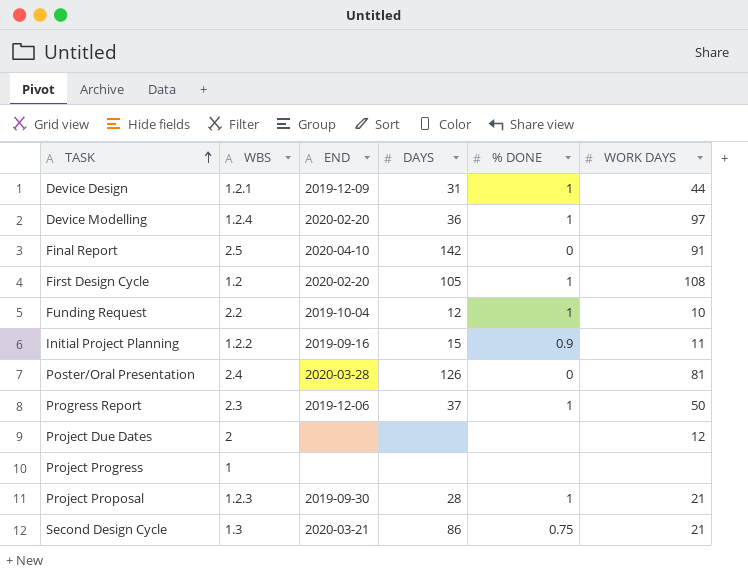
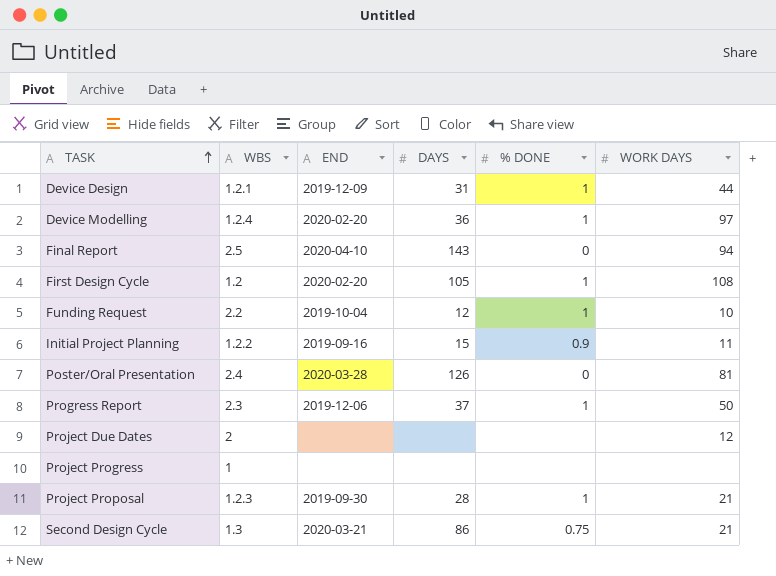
Final Report | DAYS: 142 -> 143
Final Report | WORK DAYS: 91 -> 94

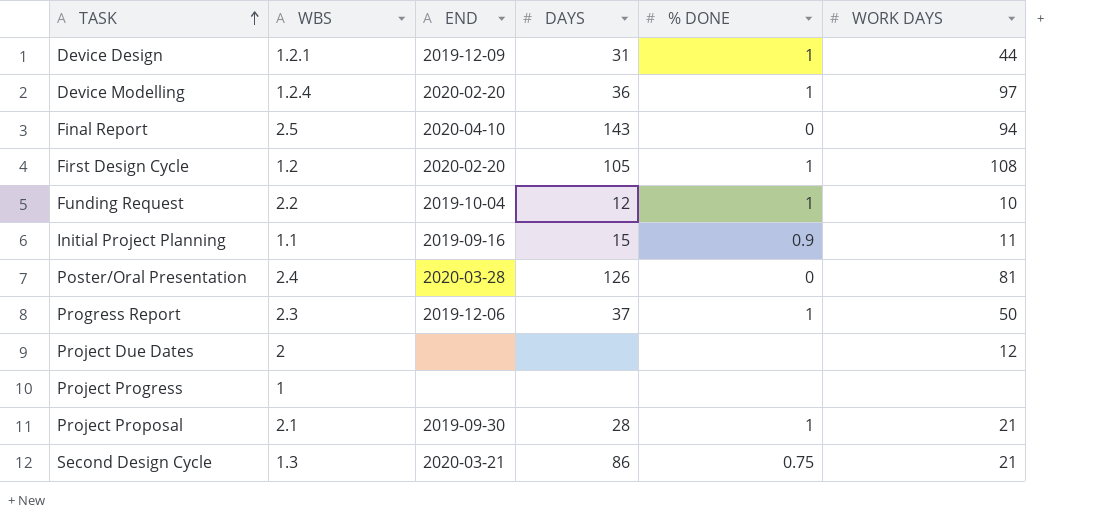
Initial Project Planning | WBS: 1.2.2 -> 1.1
Project Proposal | WBS: 1.2.3 -> 2.1

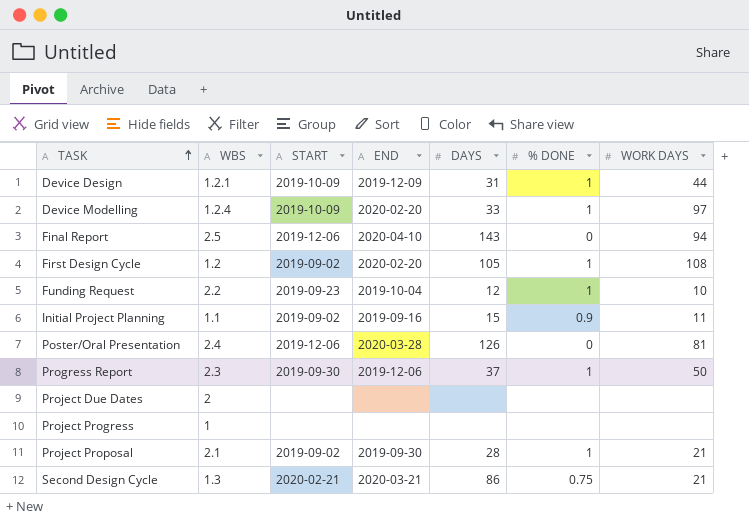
column START | position: none -> 3
Device Modelling | DAYS: 36 -> 33
Project Due Dates | WORK DAYS: 12 -> none

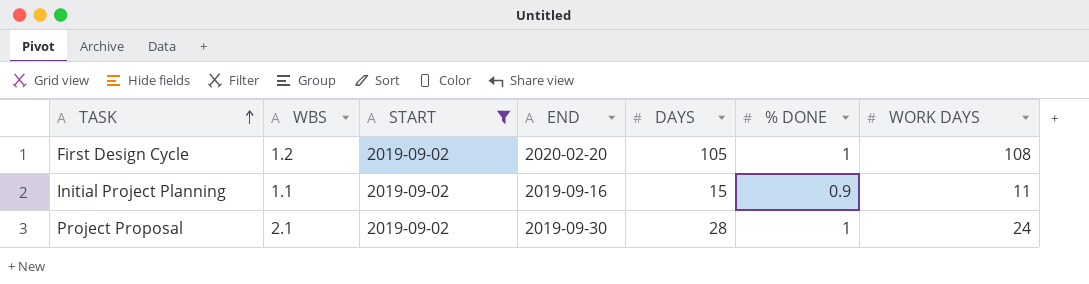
filter: none -> START = 2019-09-02
Project Proposal | WORK DAYS: 21 -> 24

